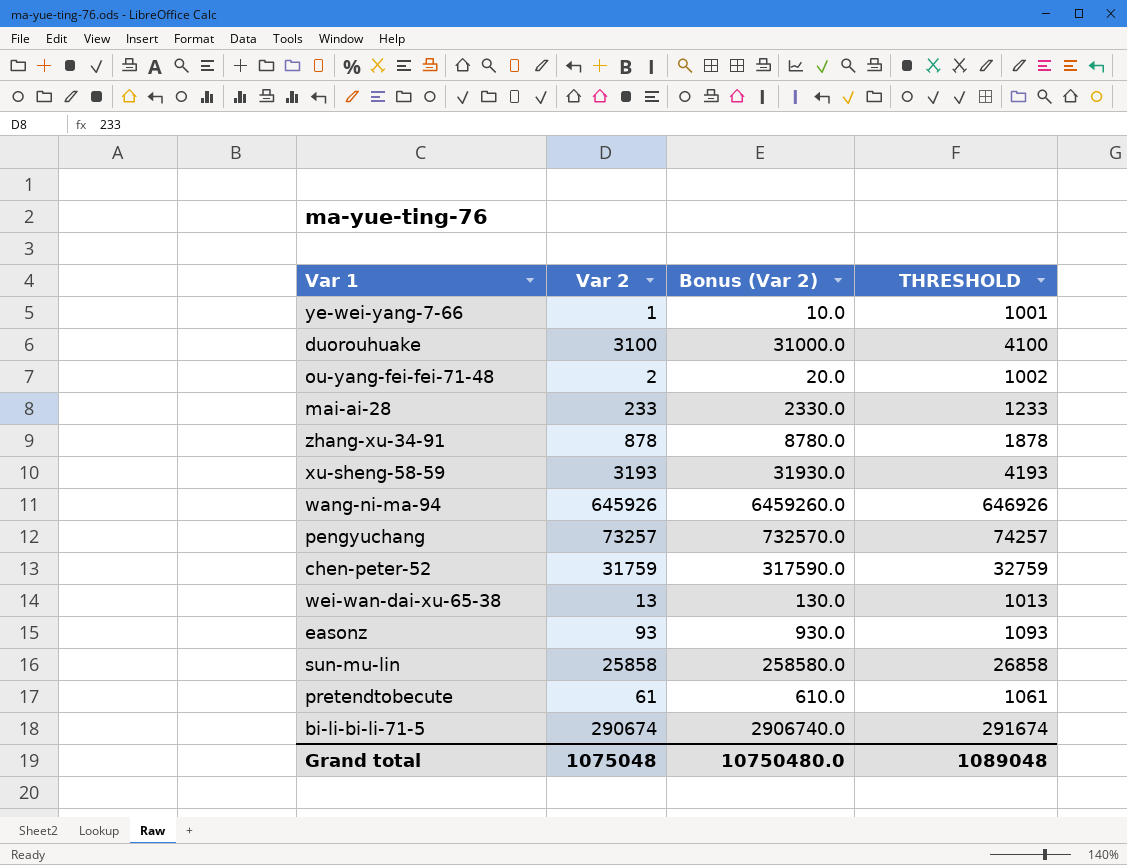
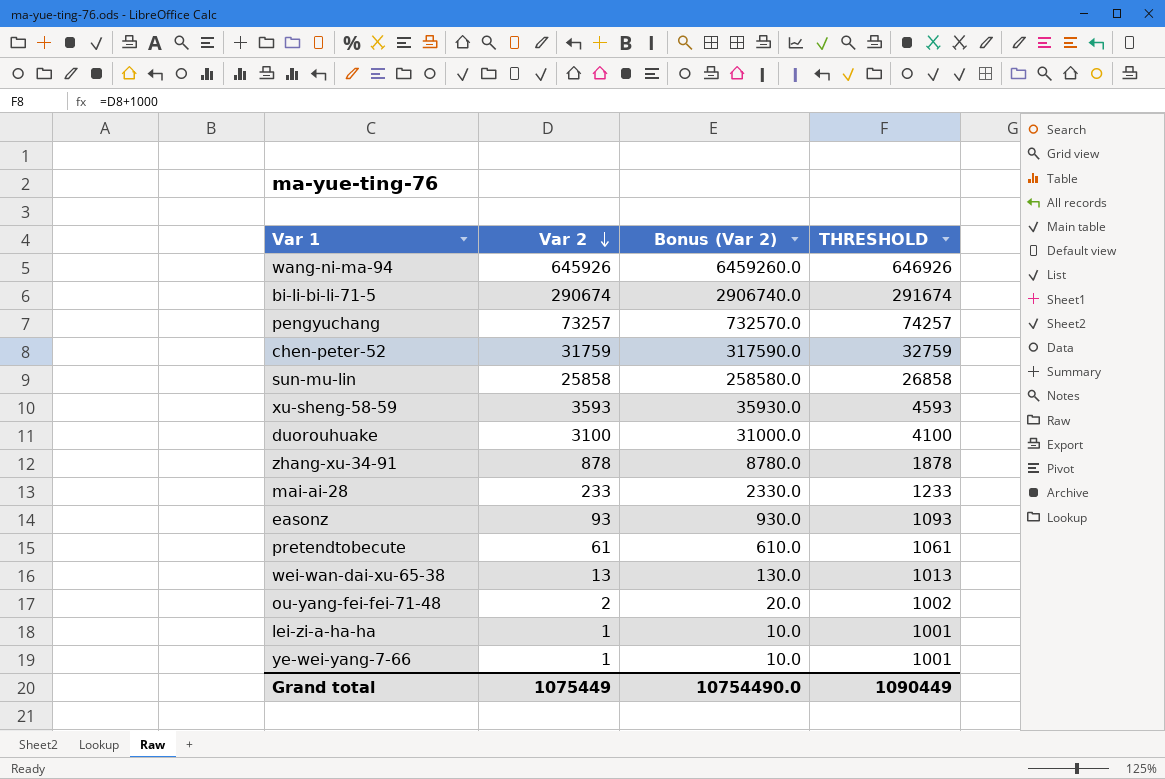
row order: none -> Var 2 descending
xu-sheng-58-59 | Var 2: 3193 -> 3593
xu-sheng-58-59 | Bonus (Var 2): 31930.0 -> 35930.0
xu-sheng-58-59 | THRESHOLD: 4193 -> 4593
row lei-zi-a-ha-ha: none -> 1 | 10.0 | 1001
Grand total | Var 2: 1075048 -> 1075449
Grand total | Bonus (Var 2): 10750480.0 -> 10754490.0
Grand total | THRESHOLD: 1089048 -> 1090449

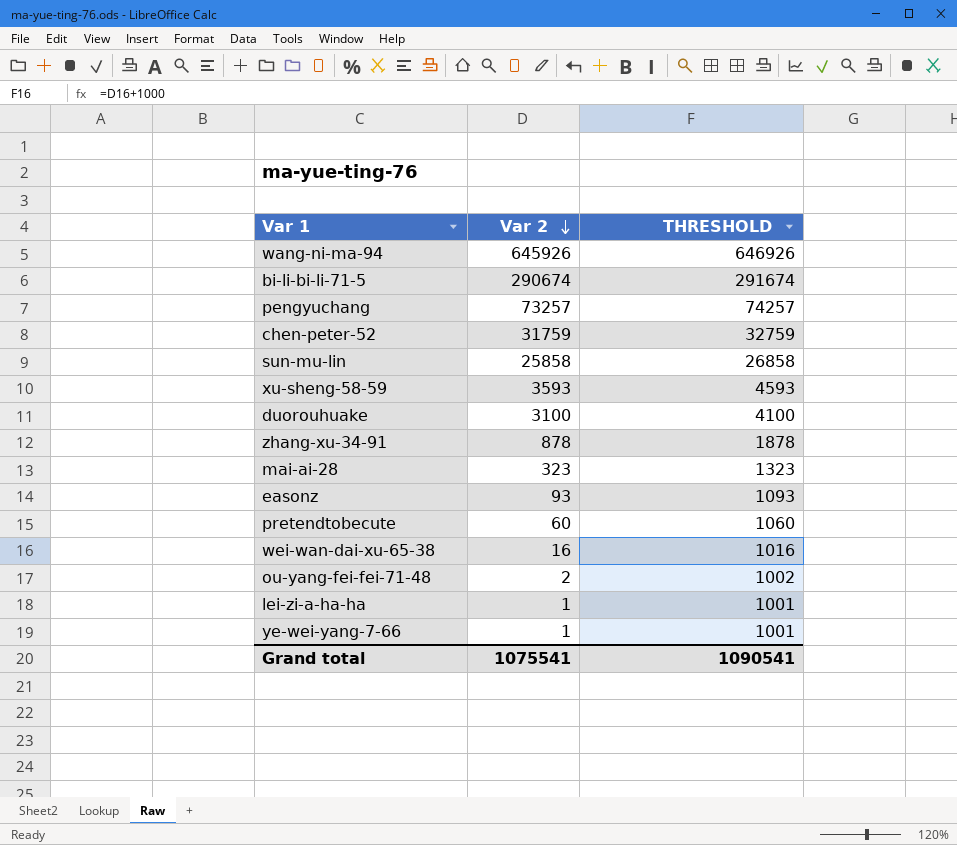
column Bonus (Var 2) | formula: [Var 2] * 10 -> none
mai-ai-28 | Var 2: 233 -> 323
mai-ai-28 | THRESHOLD: 1233 -> 1323
pretendtobecute | Var 2: 61 -> 60
pretendtobecute | THRESHOLD: 1061 -> 1060
wei-wan-dai-xu-65-38 | Var 2: 13 -> 16
wei-wan-dai-xu-65-38 | THRESHOLD: 1013 -> 1016
Grand total | Var 2: 1075449 -> 1075541
Grand total | THRESHOLD: 1090449 -> 1090541

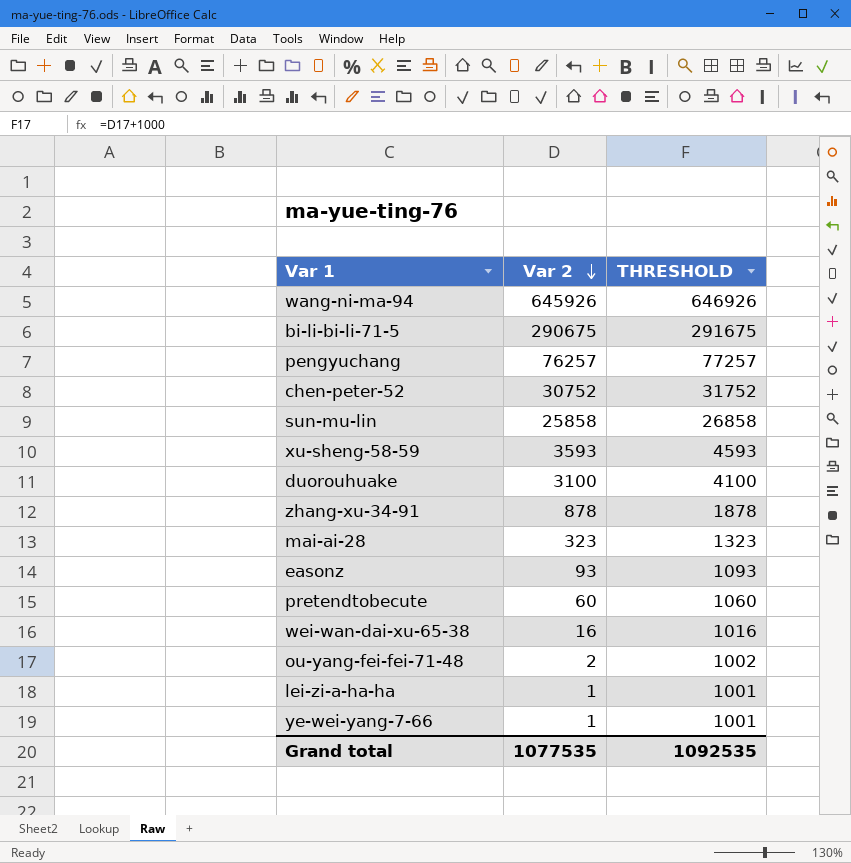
bi-li-bi-li-71-5 | Var 2: 290674 -> 290675
bi-li-bi-li-71-5 | THRESHOLD: 291674 -> 291675
pengyuchang | Var 2: 73257 -> 76257
pengyuchang | THRESHOLD: 74257 -> 77257
chen-peter-52 | Var 2: 31759 -> 30752
chen-peter-52 | THRESHOLD: 32759 -> 31752
Grand total | Var 2: 1075541 -> 1077535
Grand total | THRESHOLD: 1090541 -> 1092535

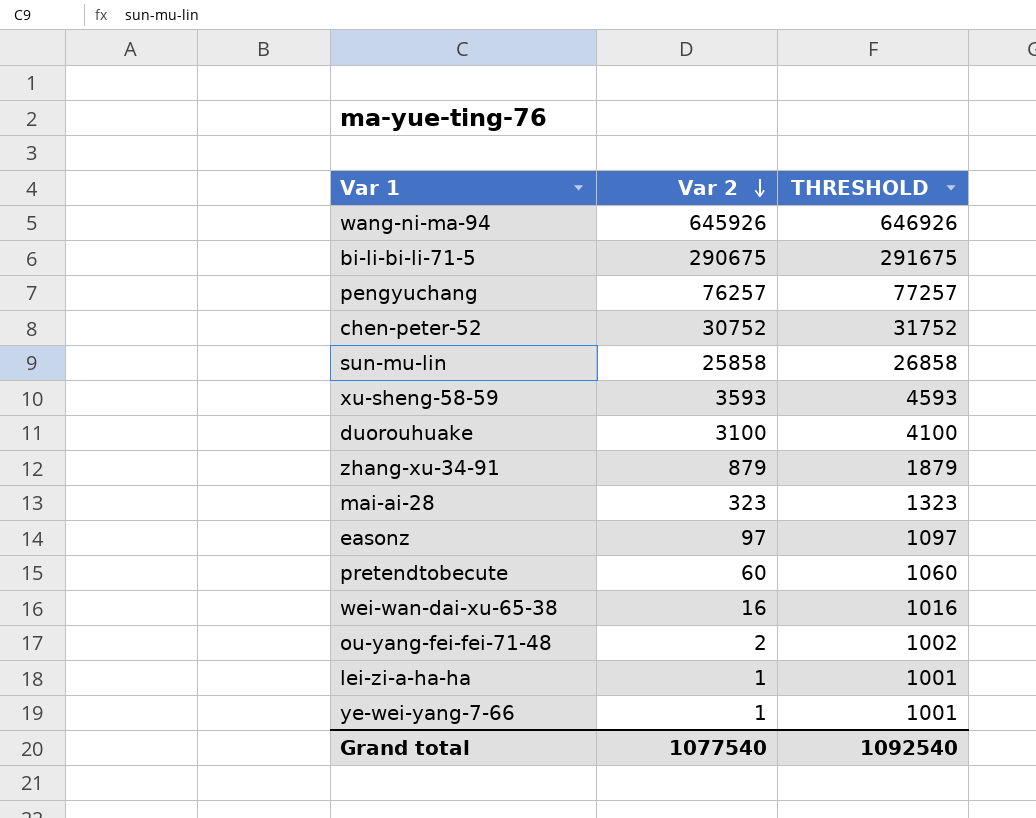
zhang-xu-34-91 | Var 2: 878 -> 879
zhang-xu-34-91 | THRESHOLD: 1878 -> 1879
easonz | Var 2: 93 -> 97
easonz | THRESHOLD: 1093 -> 1097
Grand total | Var 2: 1077535 -> 1077540
Grand total | THRESHOLD: 1092535 -> 1092540

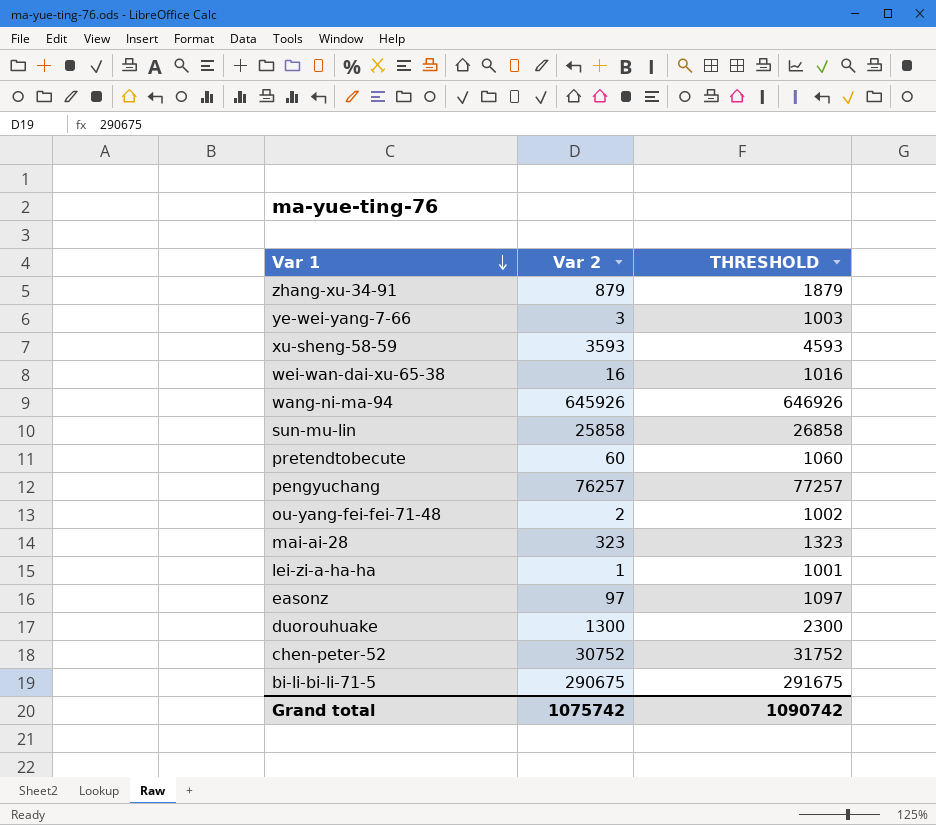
row order: Var 2 descending -> Var 1 descending
ye-wei-yang-7-66 | Var 2: 1 -> 3
ye-wei-yang-7-66 | THRESHOLD: 1001 -> 1003
duorouhuake | Var 2: 3100 -> 1300
duorouhuake | THRESHOLD: 4100 -> 2300
Grand total | Var 2: 1077540 -> 1075742
Grand total | THRESHOLD: 1092540 -> 1090742

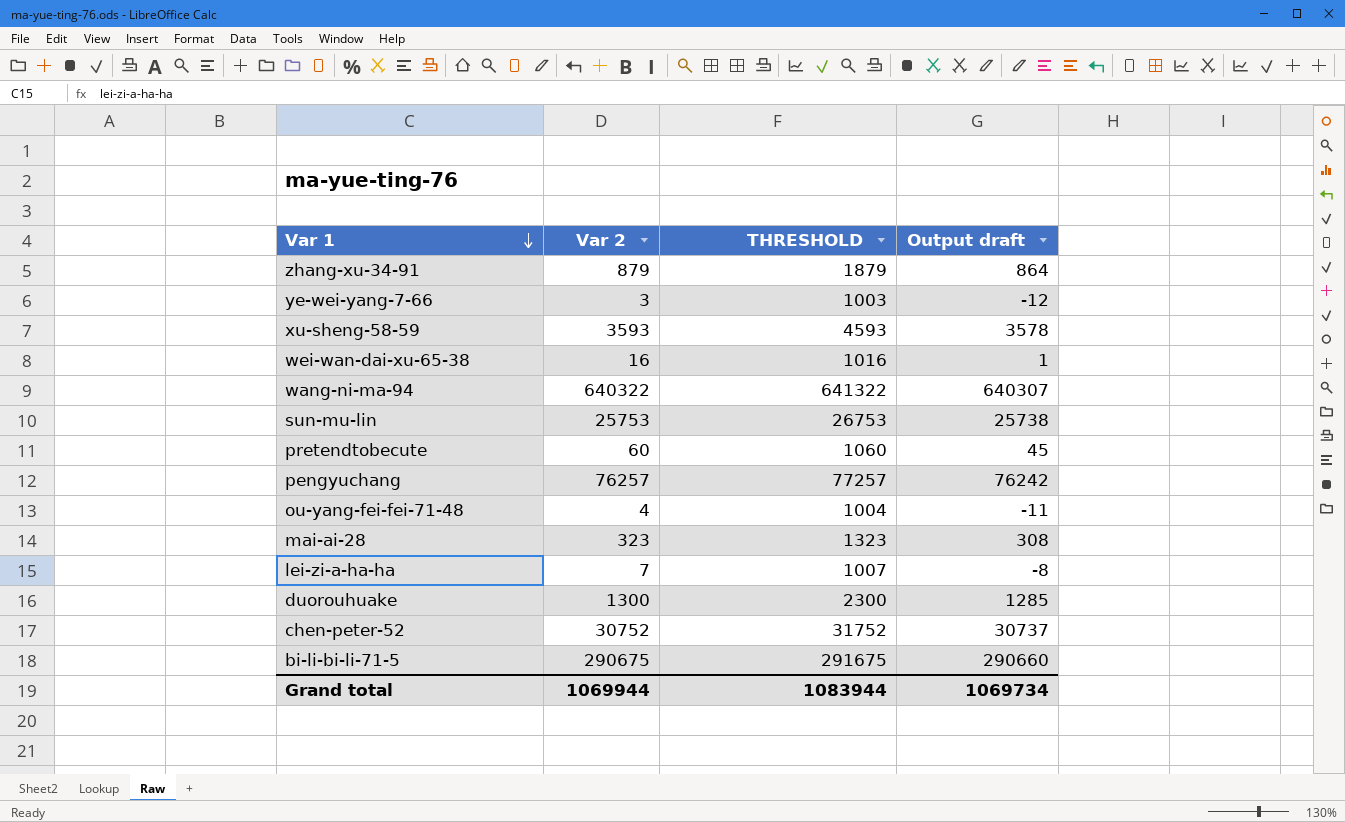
column Output draft | formula: none -> [Var 2] - 15
row easonz: 97 | 1097 -> none
wang-ni-ma-94 | Var 2: 645926 -> 640322
wang-ni-ma-94 | THRESHOLD: 646926 -> 641322
sun-mu-lin | Var 2: 25858 -> 25753
sun-mu-lin | THRESHOLD: 26858 -> 26753
ou-yang-fei-fei-71-48 | Var 2: 2 -> 4
ou-yang-fei-fei-71-48 | THRESHOLD: 1002 -> 1004
lei-zi-a-ha-ha | Var 2: 1 -> 7
lei-zi-a-ha-ha | THRESHOLD: 1001 -> 1007
Grand total | Var 2: 1075742 -> 1069944
Grand total | THRESHOLD: 1090742 -> 1083944

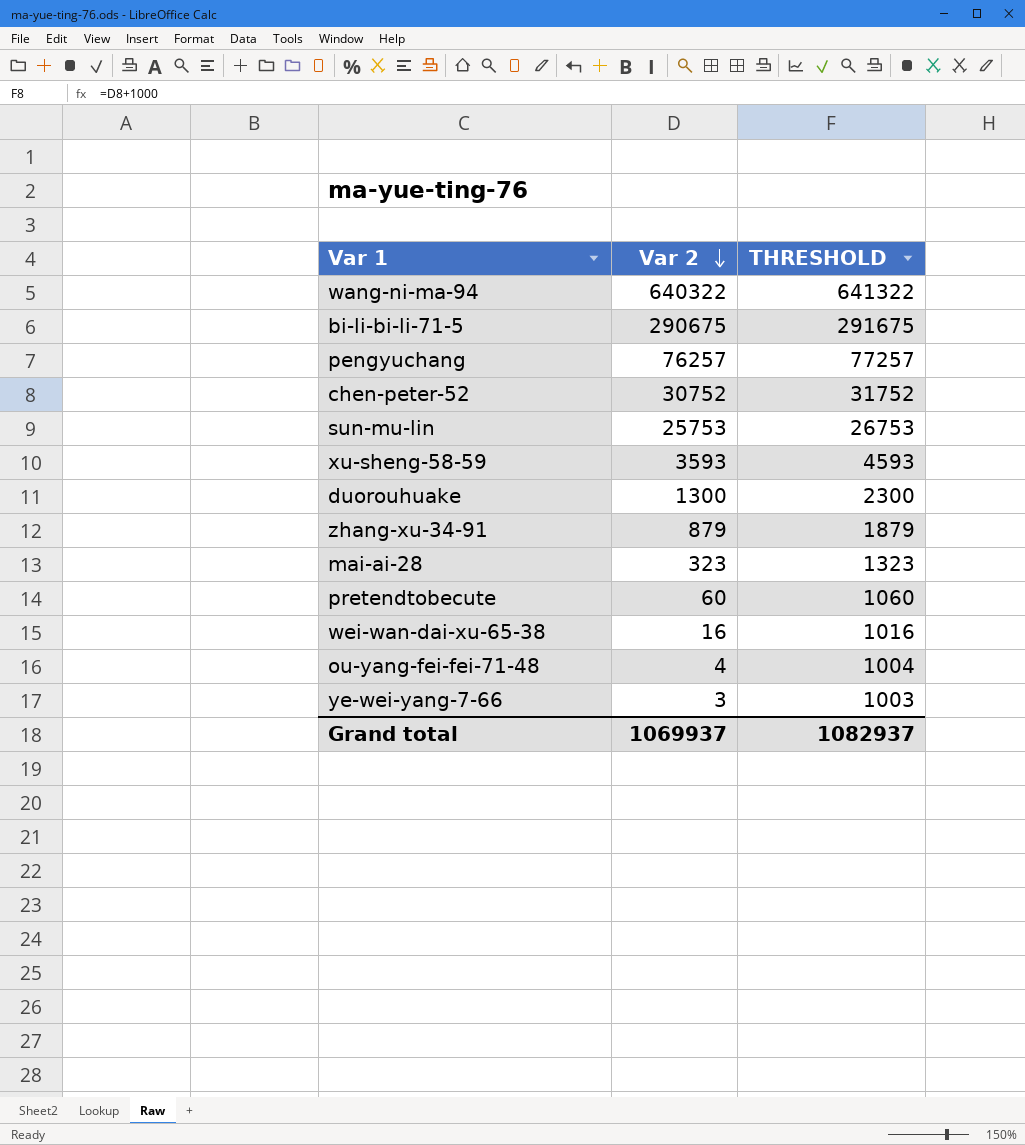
row order: Var 1 descending -> Var 2 descending
column Output draft | formula: [Var 2] - 15 -> none
row lei-zi-a-ha-ha: 7 | 1007 | -8 -> none
Grand total | Var 2: 1069944 -> 1069937
Grand total | THRESHOLD: 1083944 -> 1082937

